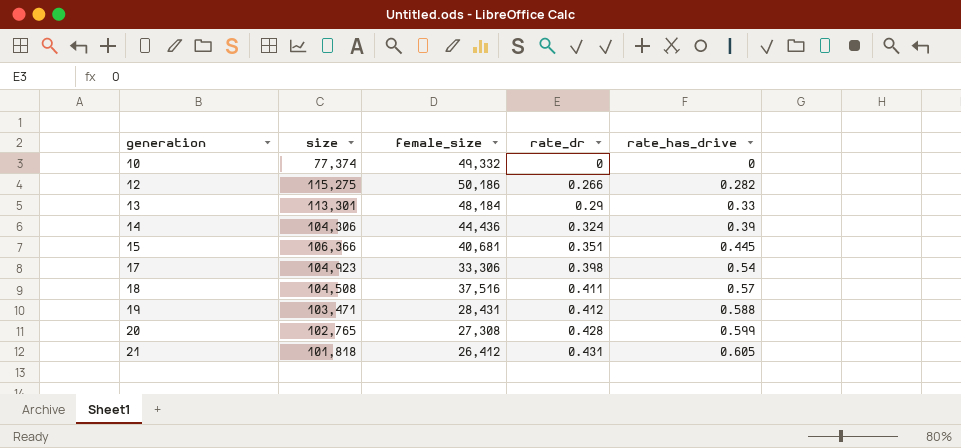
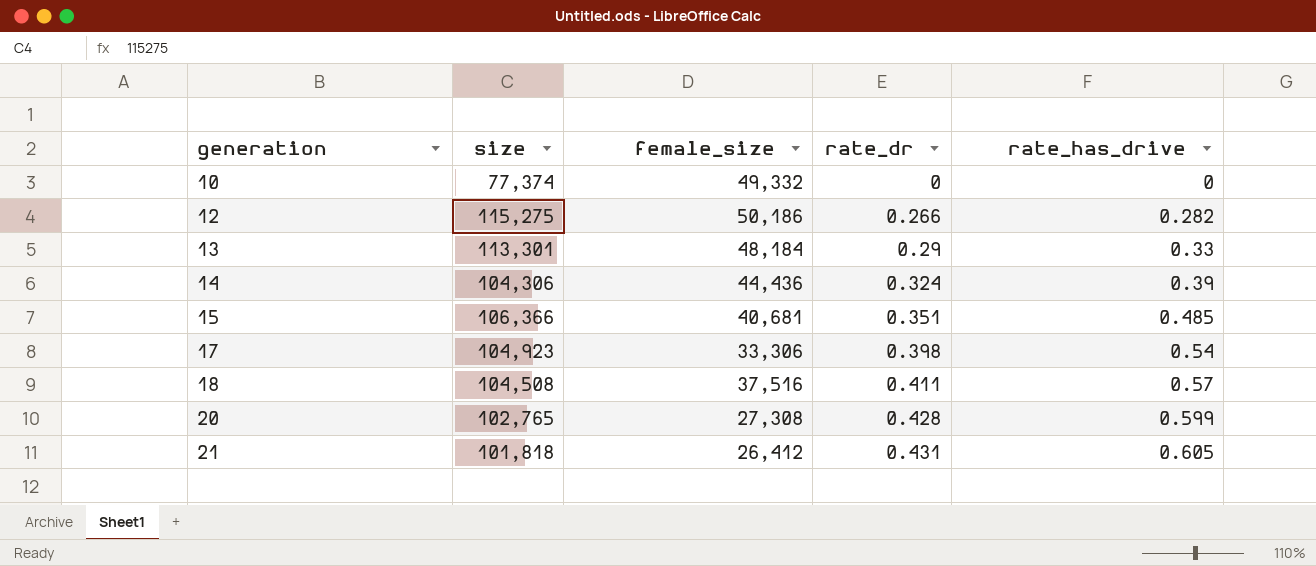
row 19: 103,471 | 28,431 | 0.412 | 0.588 -> none
15 | rate_has_drive: 0.445 -> 0.485

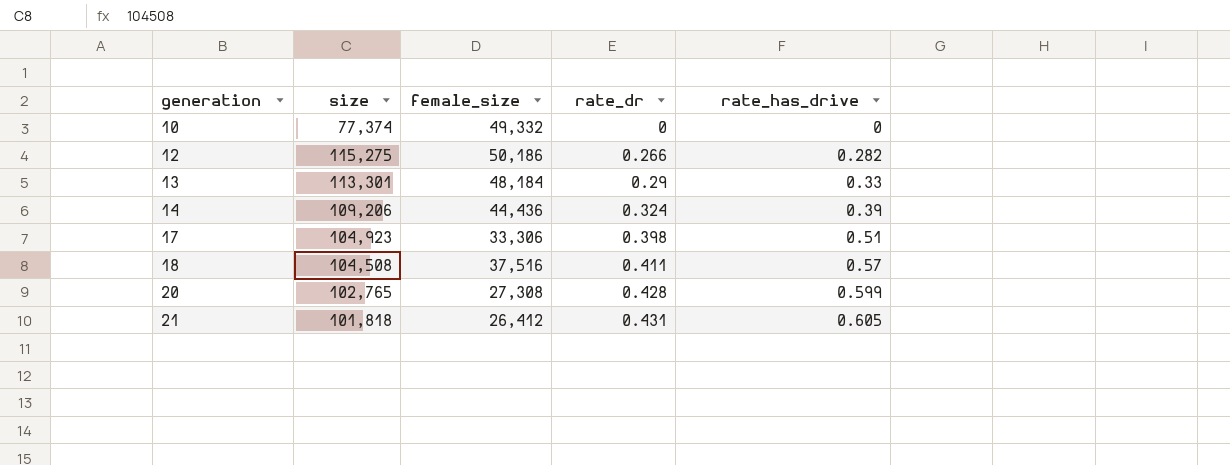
row 15: 106,366 | 40,681 | 0.351 | 0.485 -> none
14 | size: 104,306 -> 109,206
17 | rate_has_drive: 0.54 -> 0.51

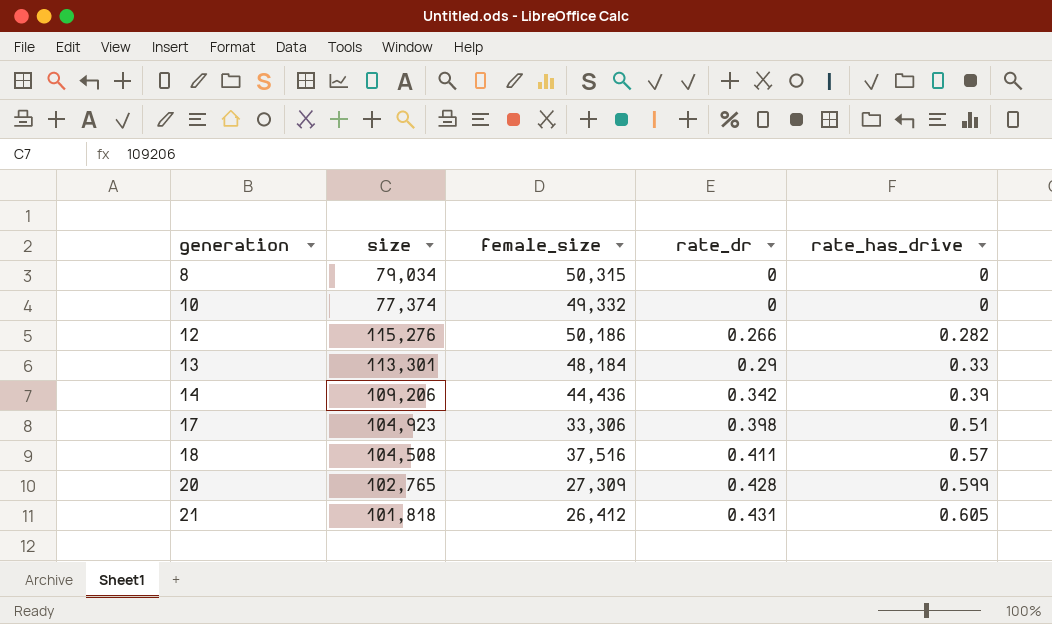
row 8: none -> 79,034 | 50,315 | 0 | 0
12 | size: 115,275 -> 115,276
14 | rate_dr: 0.324 -> 0.342
20 | female_size: 27,308 -> 27,309

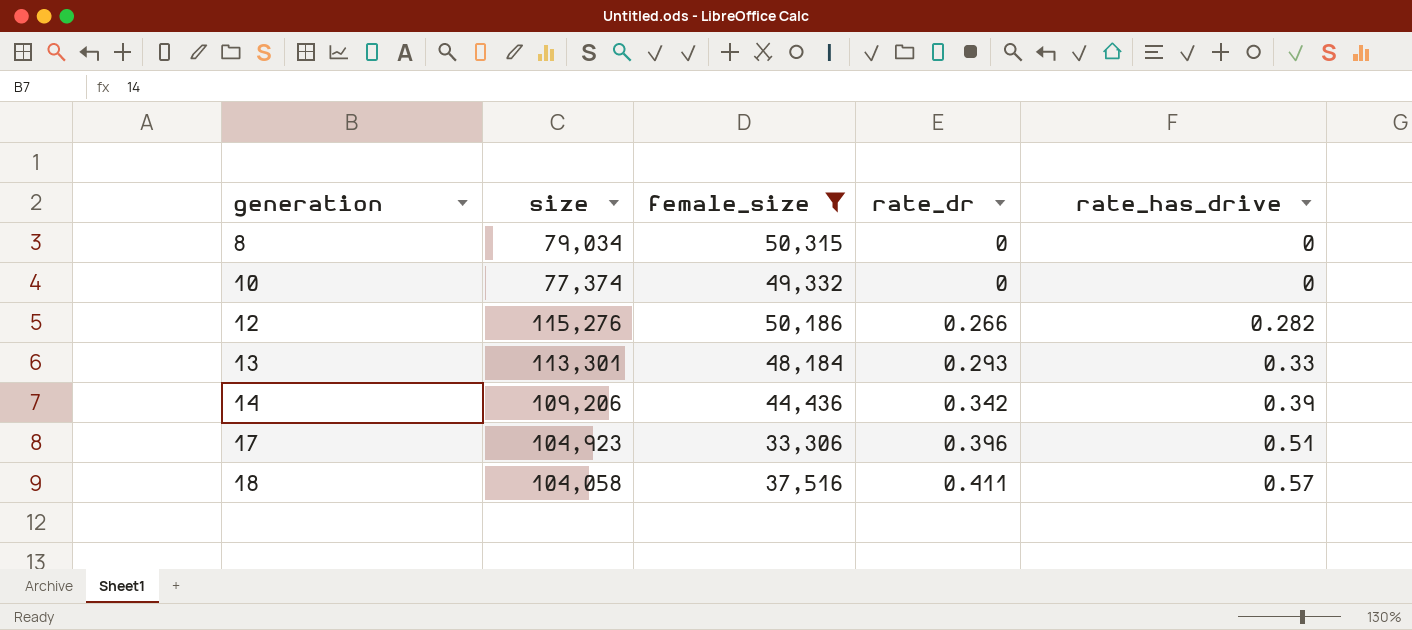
filter: none -> female_size >= 33,306
13 | rate_dr: 0.29 -> 0.293
17 | rate_dr: 0.398 -> 0.396
18 | size: 104,508 -> 104,058

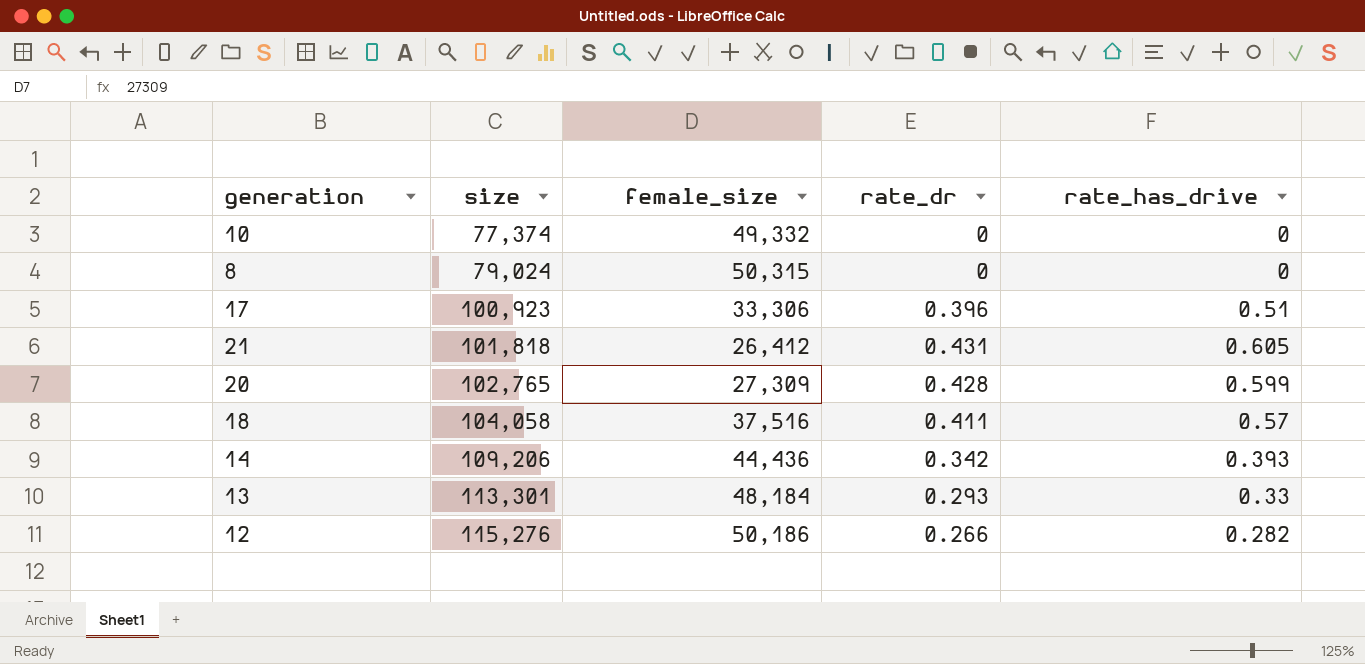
filter: female_size >= 33,306 -> none
row order: generation ascending -> size ascending
8 | size: 79,034 -> 79,024
17 | size: 104,923 -> 100,923
14 | rate_has_drive: 0.39 -> 0.393

